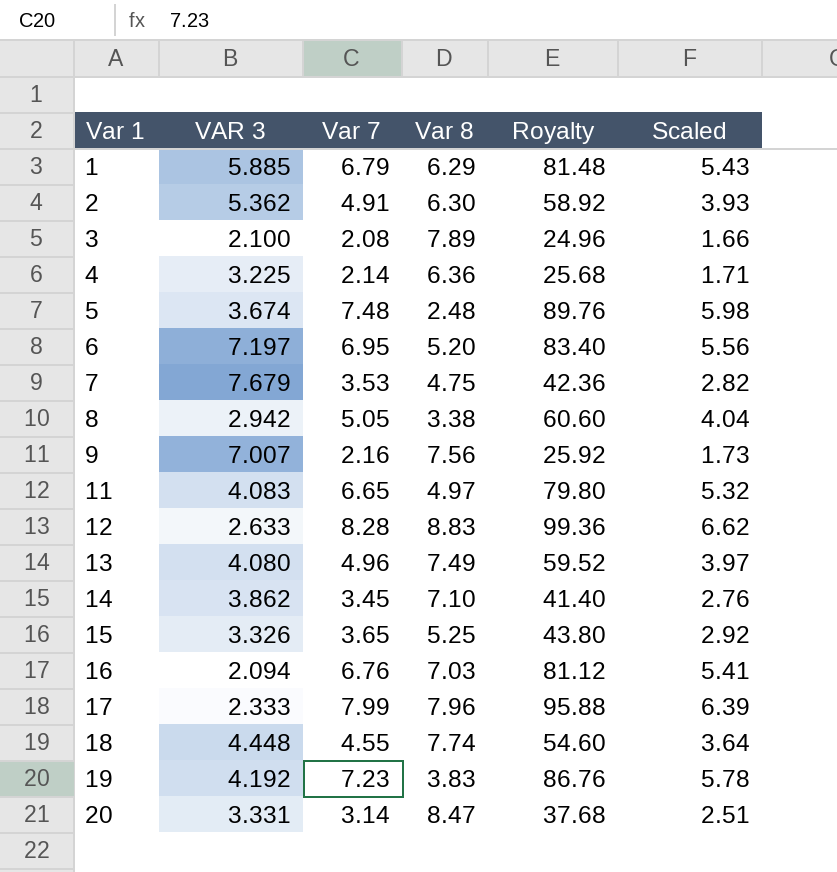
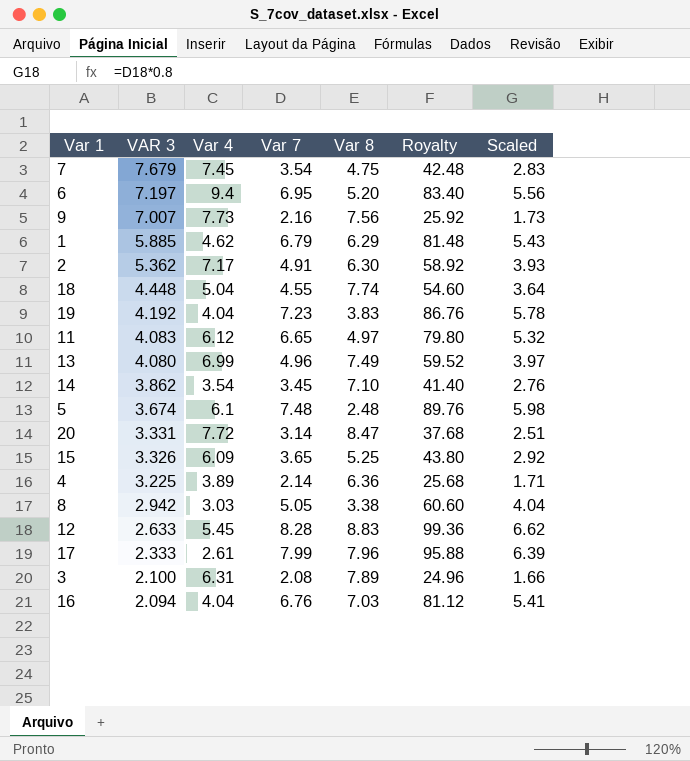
row order: Var 1 ascending -> VAR 3 descending
column Var 4 | position: none -> 3
7 | Var 7: 3.53 -> 3.54
7 | Royalty: 42.36 -> 42.48
7 | Scaled: 2.82 -> 2.83

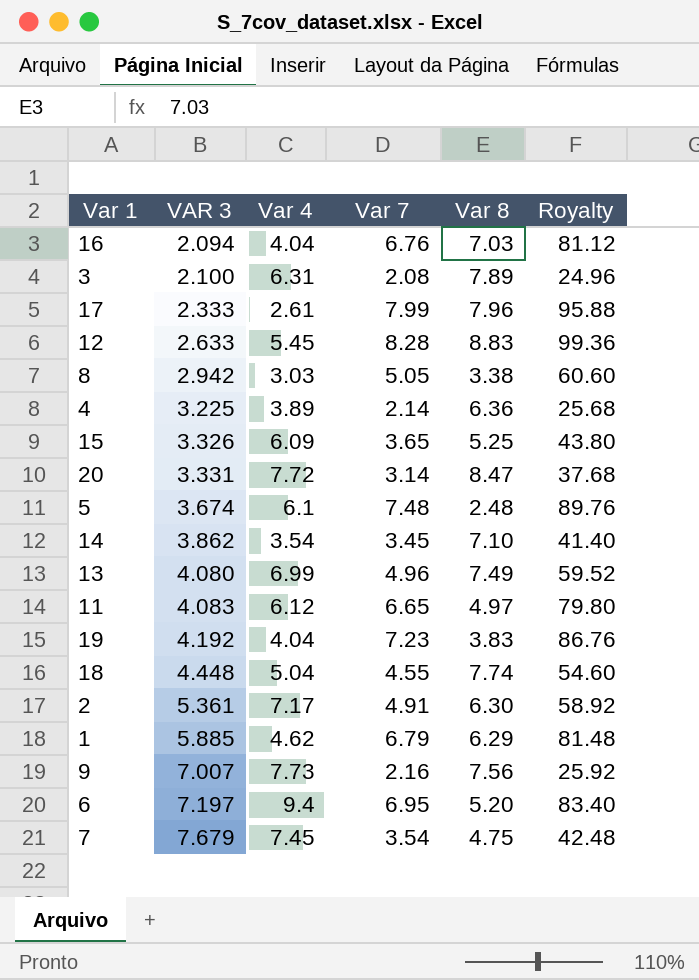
row order: VAR 3 descending -> VAR 3 ascending
column Scaled | formula: [Var 7] * 0.8 -> none
2 | VAR 3: 5.362 -> 5.361

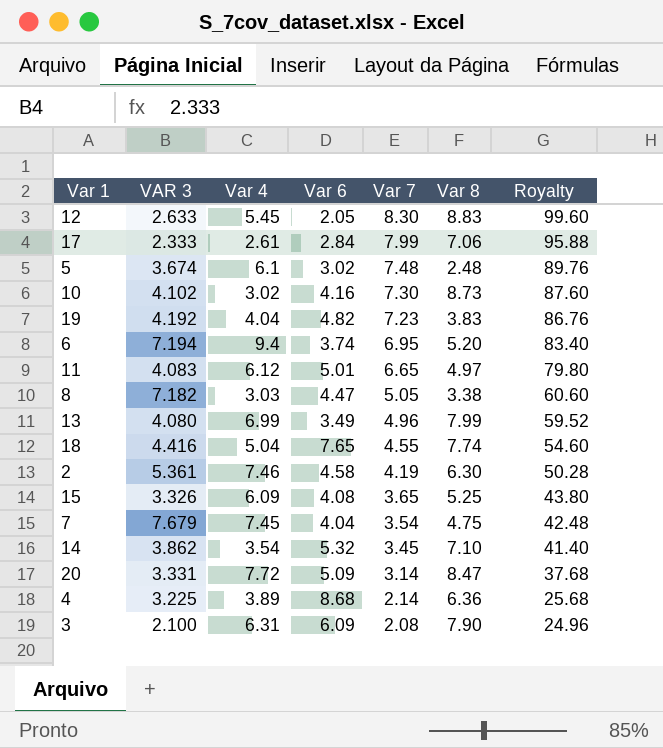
row order: VAR 3 ascending -> Var 7 descending
column Var 6 | position: none -> 4
row 16: 2.094 | 4.04 | 6.76 | 7.03 | 81.12 -> none
row 1: 5.885 | 4.62 | 6.79 | 6.29 | 81.48 -> none
row 9: 7.007 | 7.73 | 2.16 | 7.56 | 25.92 -> none
12 | Var 7: 8.28 -> 8.30
12 | Royalty: 99.36 -> 99.60
17 | Var 8: 7.96 -> 7.06
row 10: none -> 4.102 | 3.02 | 4.16 | 7.30 | 8.73 | 87.60
6 | VAR 3: 7.197 -> 7.194
8 | VAR 3: 2.942 -> 7.182
13 | Var 8: 7.49 -> 7.99
18 | VAR 3: 4.448 -> 4.416
2 | Var 4: 7.17 -> 7.46
2 | Var 7: 4.91 -> 4.19
2 | Royalty: 58.92 -> 50.28
3 | Var 8: 7.89 -> 7.90

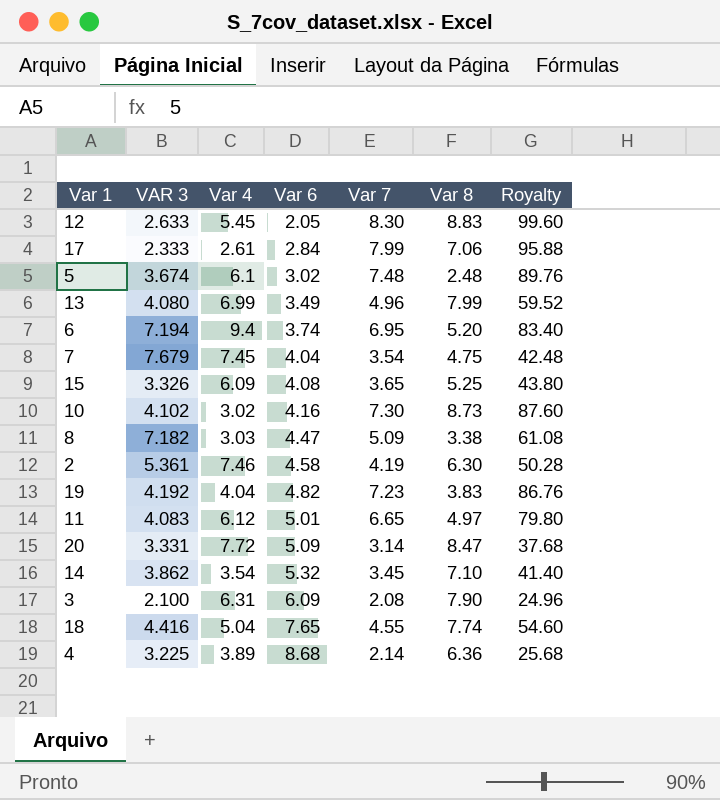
row order: Var 7 descending -> Var 6 ascending
8 | Var 7: 5.05 -> 5.09
8 | Royalty: 60.60 -> 61.08

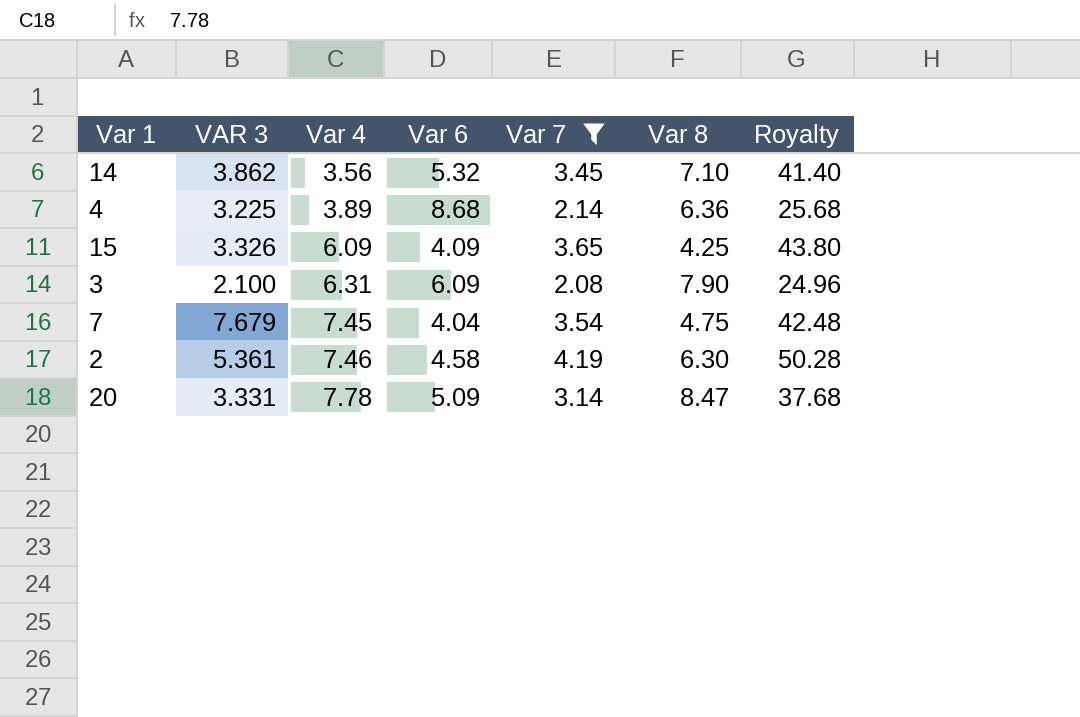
filter: none -> Var 7 <= 4.19
row order: Var 6 ascending -> Var 4 ascending
14 | Var 4: 3.54 -> 3.56
15 | Var 6: 4.08 -> 4.09
15 | Var 8: 5.25 -> 4.25
20 | Var 4: 7.72 -> 7.78

